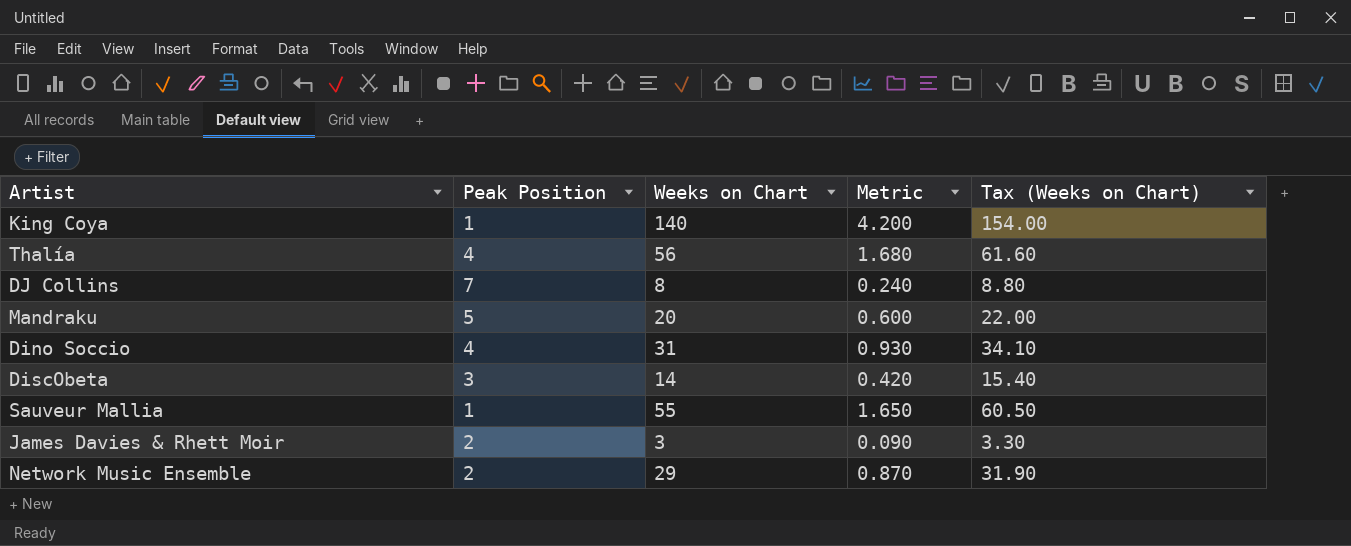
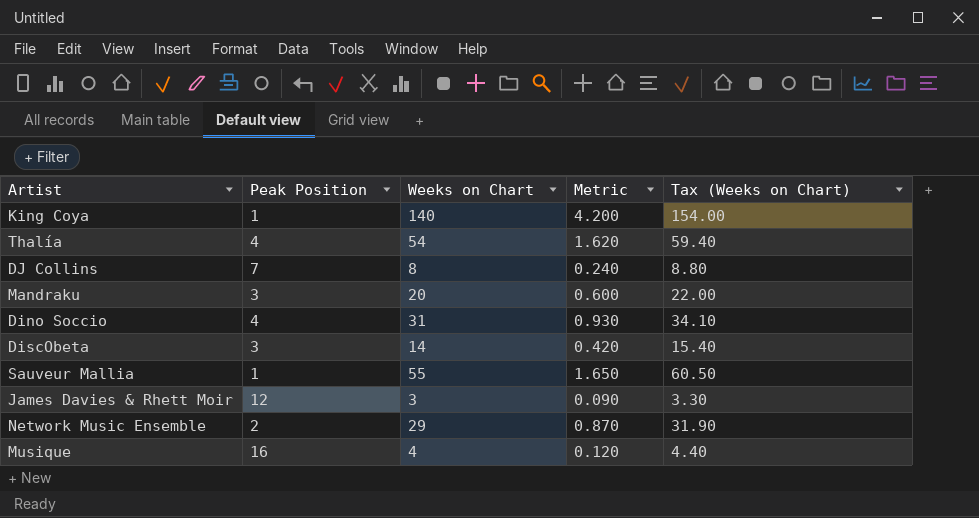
Thalía | Weeks on Chart: 56 -> 54
Thalía | Metric: 1.680 -> 1.620
Thalía | Tax (Weeks on Chart): 61.60 -> 59.40
Mandraku | Peak Position: 5 -> 3
James Davies & Rhett Moir | Peak Position: 2 -> 12
row Musique: none -> 16 | 4 | 0.120 | 4.40

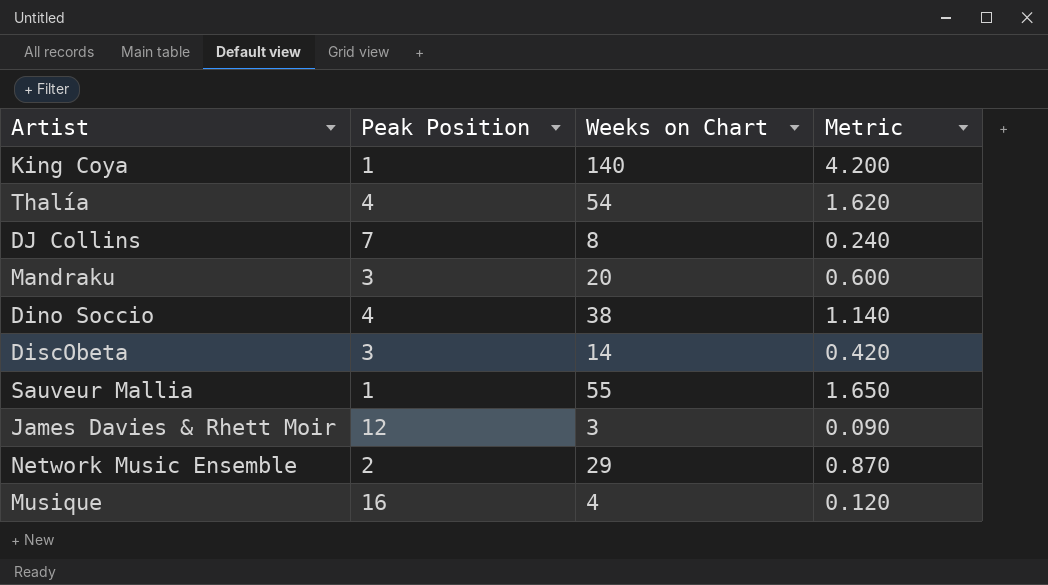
column Tax (Weeks on Chart) | formula: [Weeks on Chart] * 1.1 -> none
Dino Soccio | Weeks on Chart: 31 -> 38
Dino Soccio | Metric: 0.930 -> 1.140

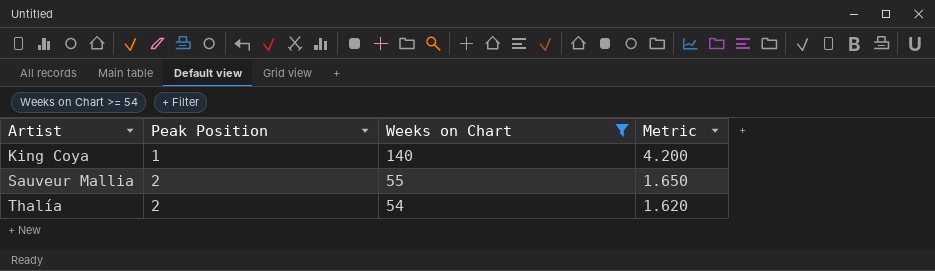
filter: none -> Weeks on Chart >= 54
row order: none -> Artist ascending
Sauveur Mallia | Peak Position: 1 -> 2
Thalía | Peak Position: 4 -> 2

